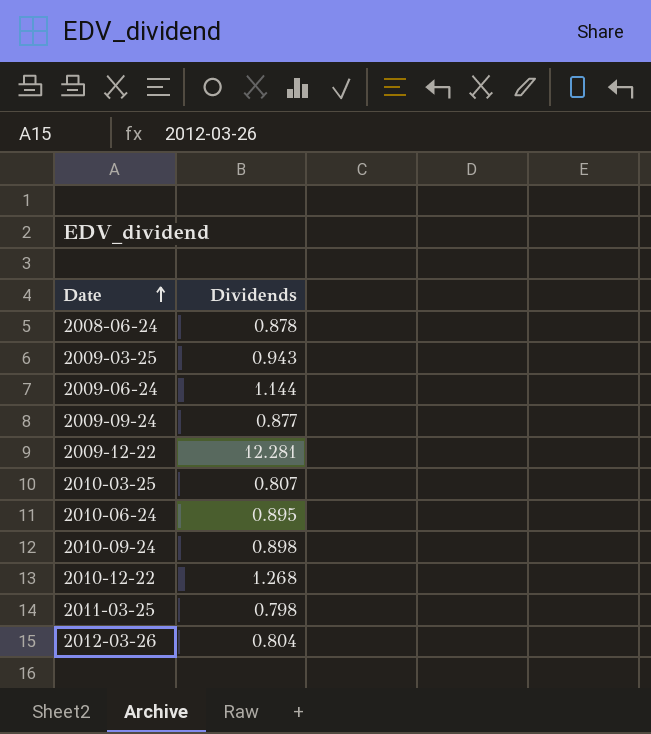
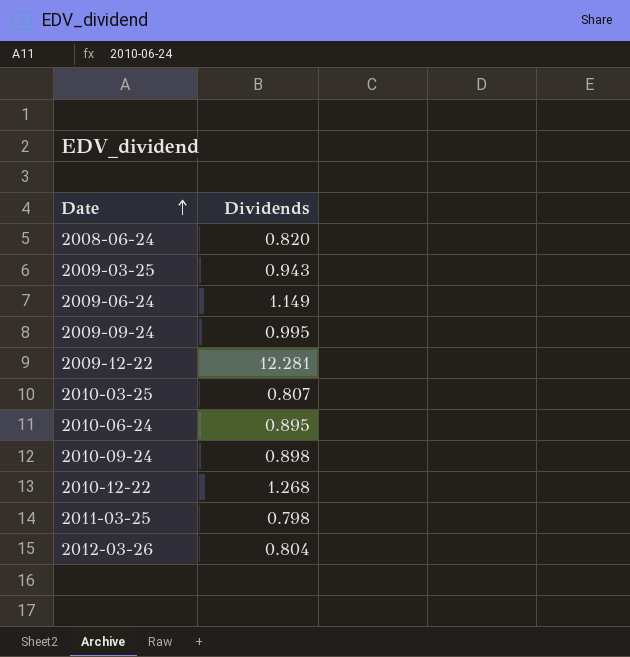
2008-06-24 | Dividends: 0.878 -> 0.820
2009-06-24 | Dividends: 1.144 -> 1.149
2009-09-24 | Dividends: 0.877 -> 0.995

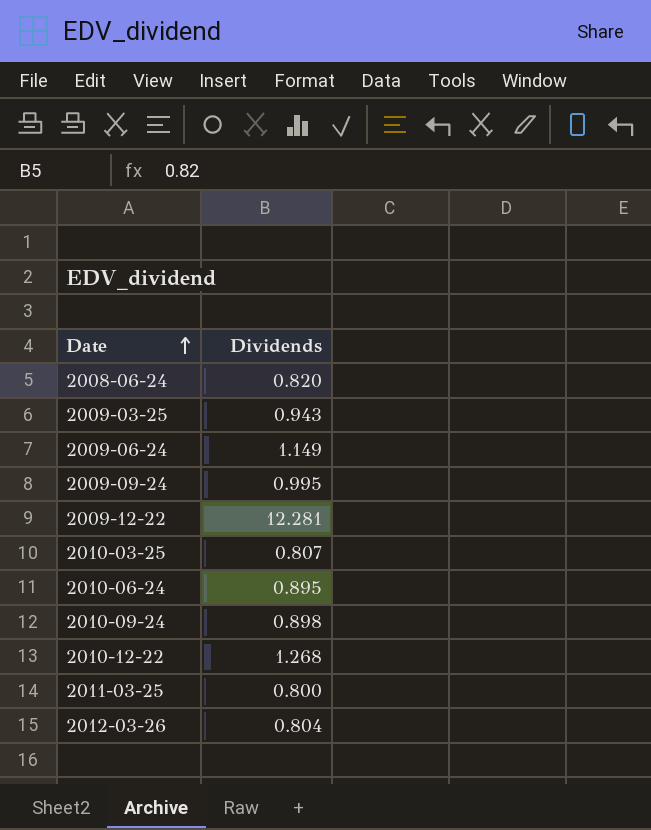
2011-03-25 | Dividends: 0.798 -> 0.800

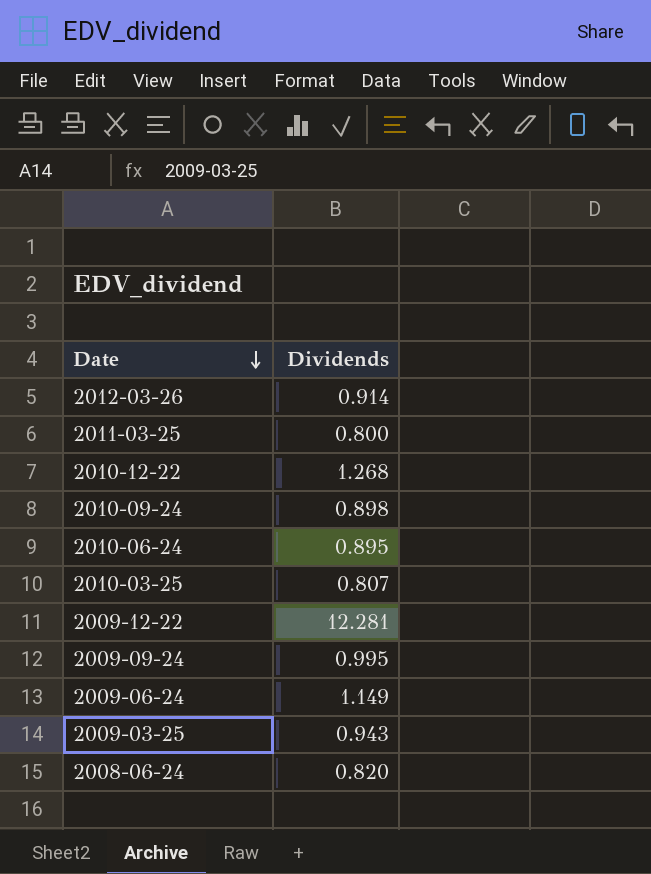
row order: Date ascending -> Date descending
2012-03-26 | Dividends: 0.804 -> 0.914

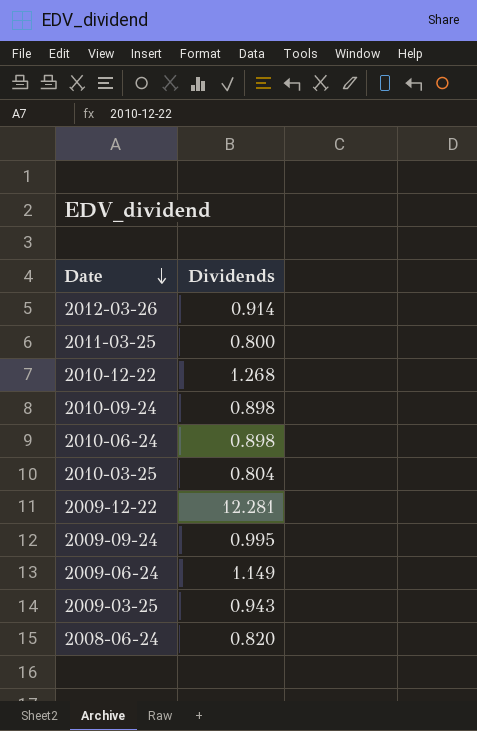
2010-06-24 | Dividends: 0.895 -> 0.898
2010-03-25 | Dividends: 0.807 -> 0.804

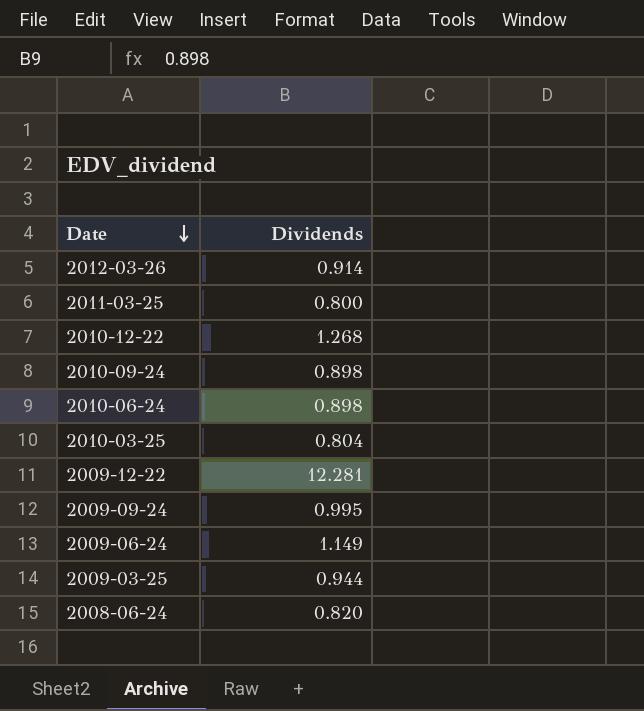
2009-03-25 | Dividends: 0.943 -> 0.944

